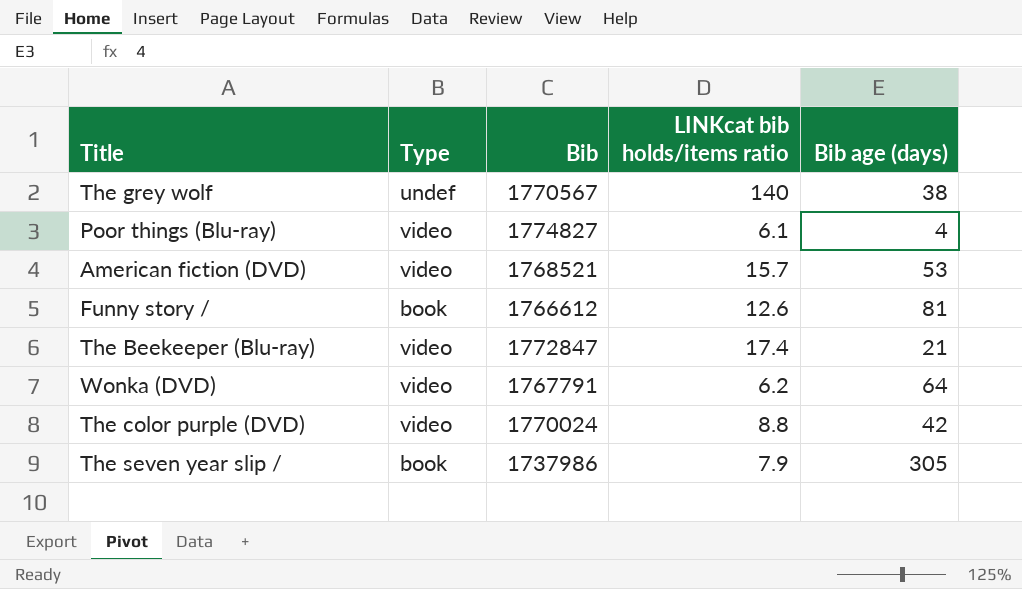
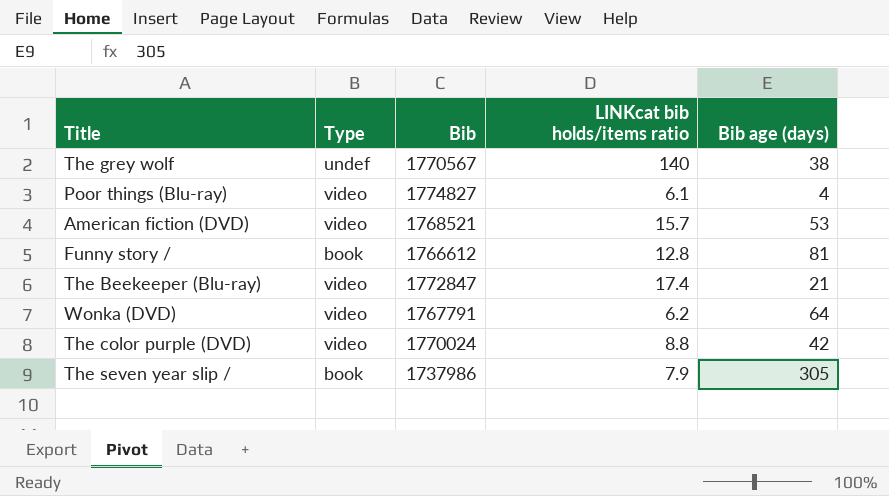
Funny story / | LINKcat bib holds/items ratio: 12.6 -> 12.8

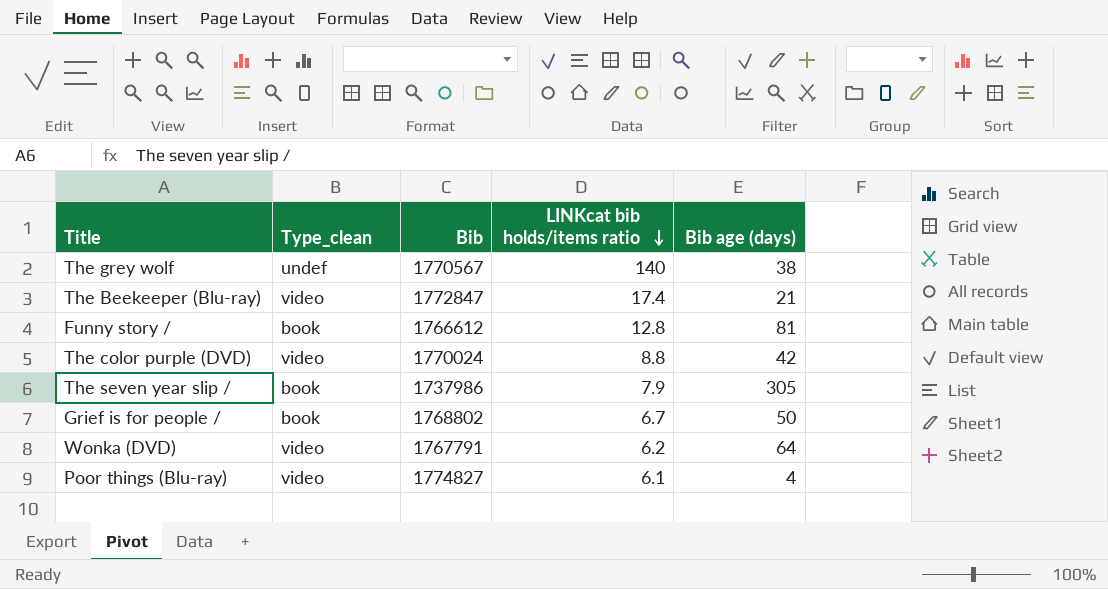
row order: none -> LINKcat bib holds/items ratio descending
column name: Type -> Type_clean
row American fiction (DVD): video | 1768521 | 15.7 | 53 -> none
row Grief is for people /: none -> book | 1768802 | 6.7 | 50

